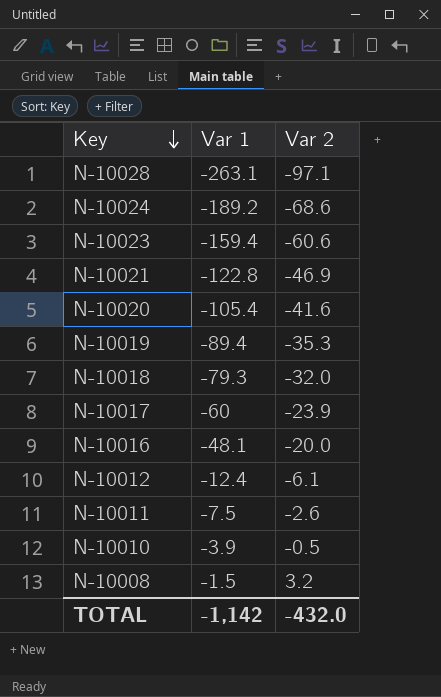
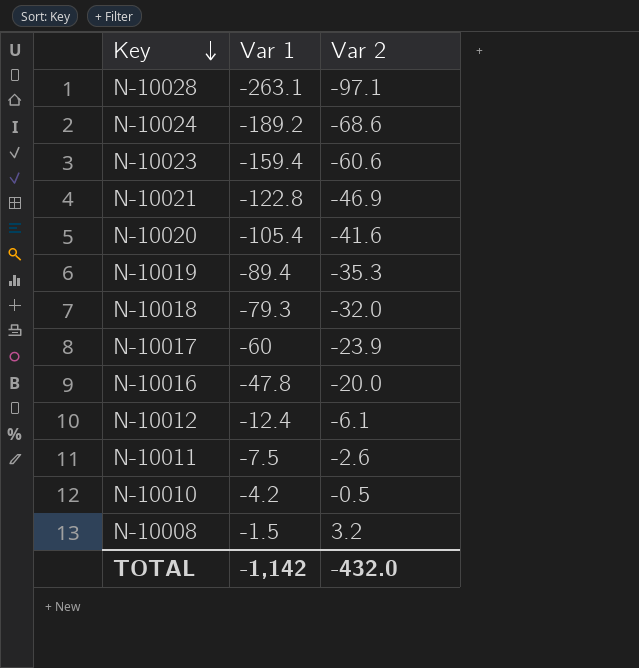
N-10016 | Var 1: -48.1 -> -47.8
N-10010 | Var 1: -3.9 -> -4.2

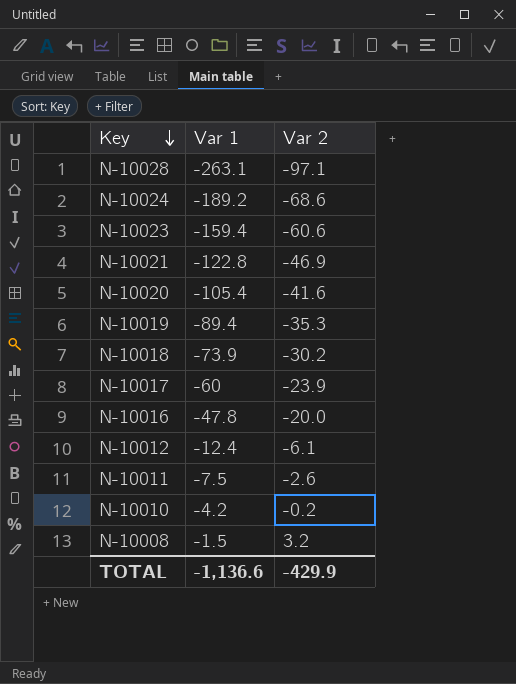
N-10018 | Var 1: -79.3 -> -73.9
N-10018 | Var 2: -32.0 -> -30.2
N-10010 | Var 2: -0.5 -> -0.2
TOTAL | Var 1: -1,142 -> -1,136.6
TOTAL | Var 2: -432.0 -> -429.9

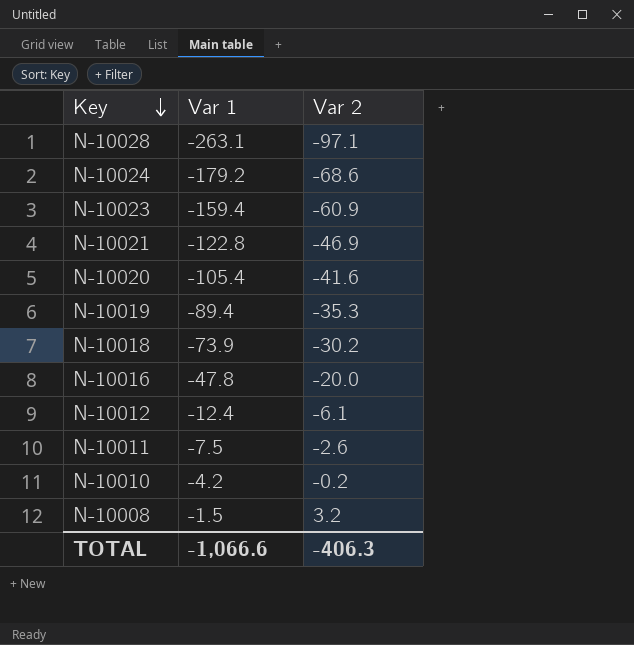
row N-10017: -60 | -23.9 -> none
N-10024 | Var 1: -189.2 -> -179.2
N-10023 | Var 2: -60.6 -> -60.9
TOTAL | Var 1: -1,136.6 -> -1,066.6
TOTAL | Var 2: -429.9 -> -406.3

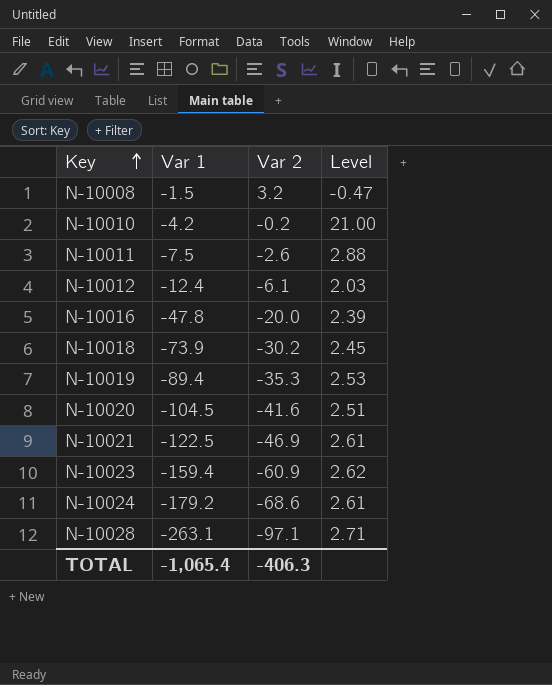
row order: Key descending -> Key ascending
column Level | formula: none -> [Var 1] / [Var 2]
N-10020 | Var 1: -105.4 -> -104.5
N-10021 | Var 1: -122.8 -> -122.5
TOTAL | Var 1: -1,066.6 -> -1,065.4

